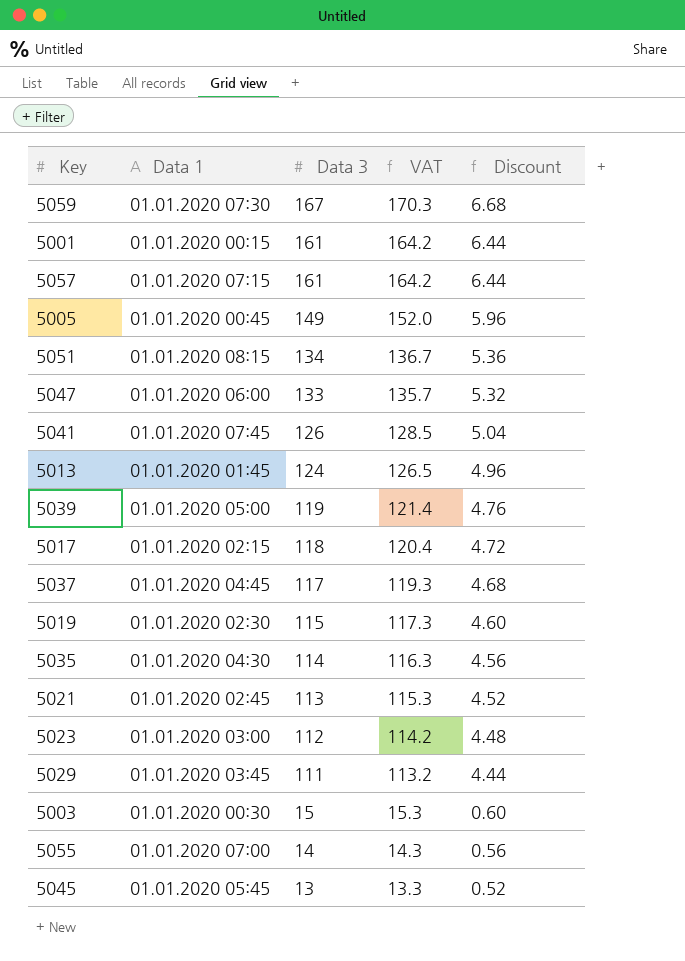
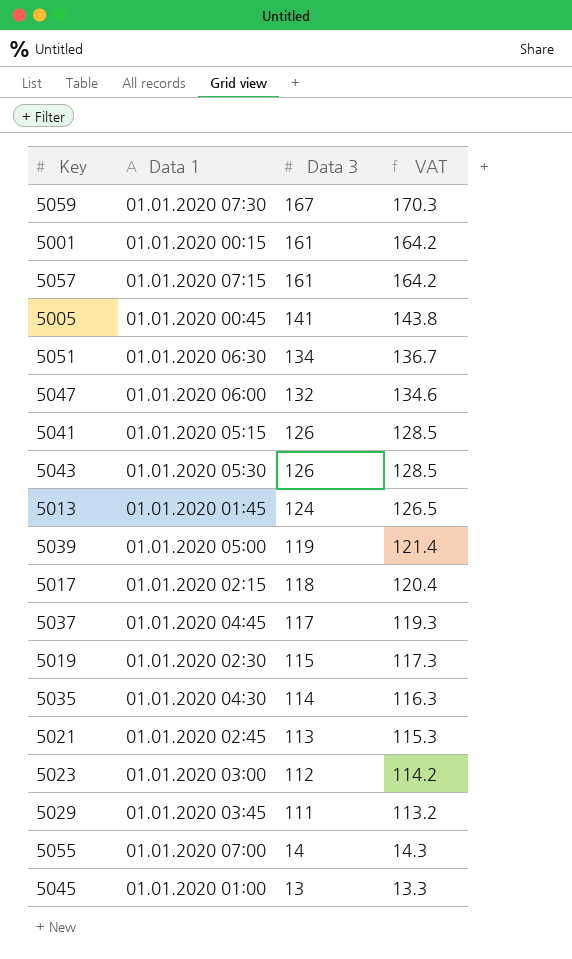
column Discount | formula: [Data 3] * 0.04 -> none
row 5003: 01.01.2020 00:30 | 15 | 15.3 | 0.60 -> none
5005 | Data 3: 149 -> 141
5005 | VAT: 152.0 -> 143.8
5051 | Data 1: 01.01.2020 08:15 -> 01.01.2020 06:30
5047 | Data 3: 133 -> 132
5047 | VAT: 135.7 -> 134.6
5041 | Data 1: 01.01.2020 07:45 -> 01.01.2020 05:15
row 5043: none -> 01.01.2020 05:30 | 126 | 128.5
5045 | Data 1: 01.01.2020 05:45 -> 01.01.2020 01:00

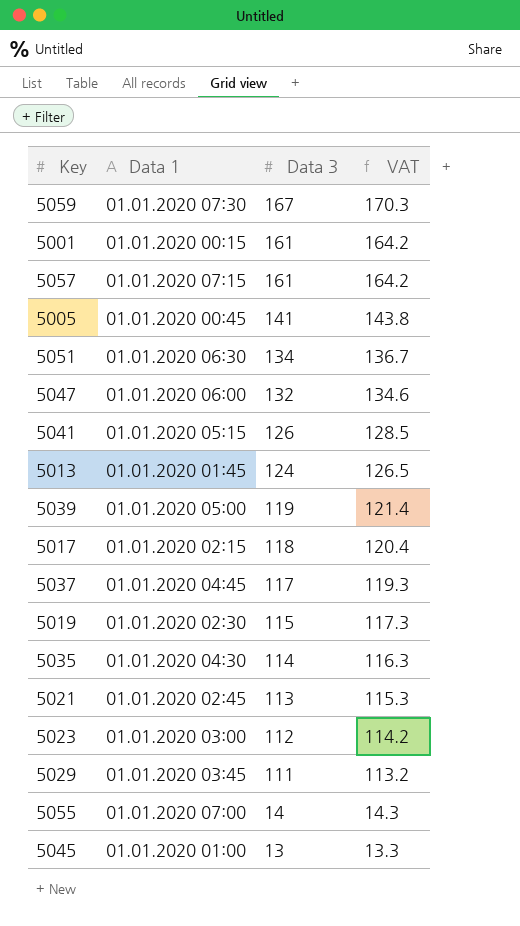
row 5043: 01.01.2020 05:30 | 126 | 128.5 -> none

